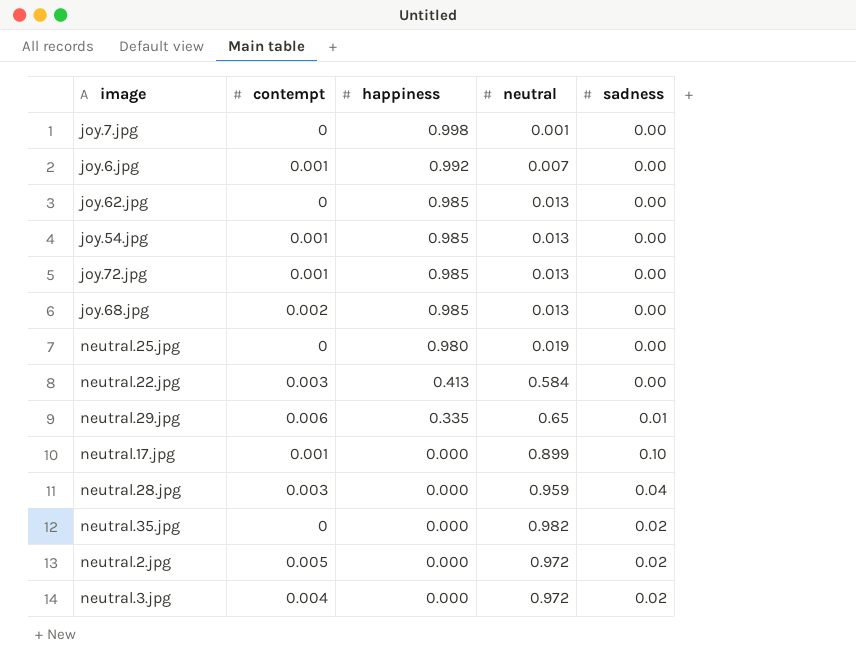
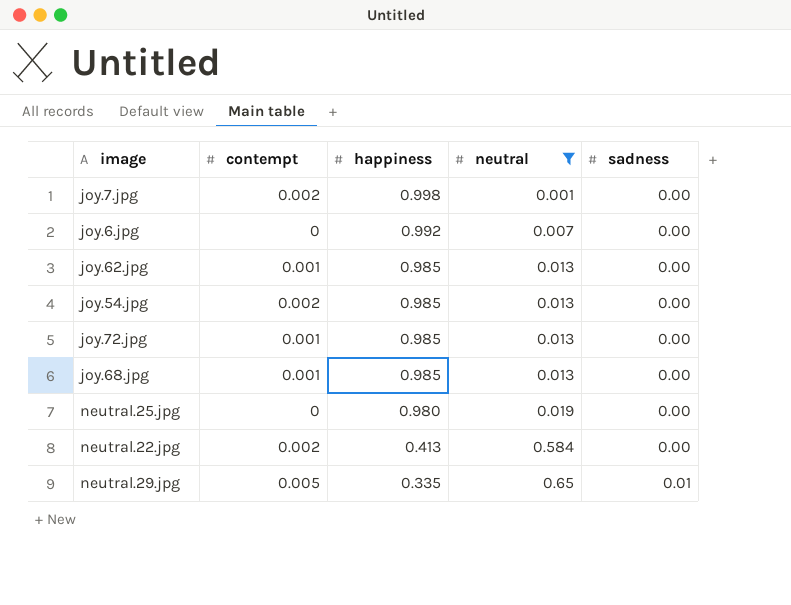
filter: none -> neutral <= 0.65
joy.7.jpg | contempt: 0 -> 0.002
joy.6.jpg | contempt: 0.001 -> 0
joy.62.jpg | contempt: 0 -> 0.001
joy.54.jpg | contempt: 0.001 -> 0.002
joy.68.jpg | contempt: 0.002 -> 0.001
neutral.22.jpg | contempt: 0.003 -> 0.002
neutral.29.jpg | contempt: 0.006 -> 0.005

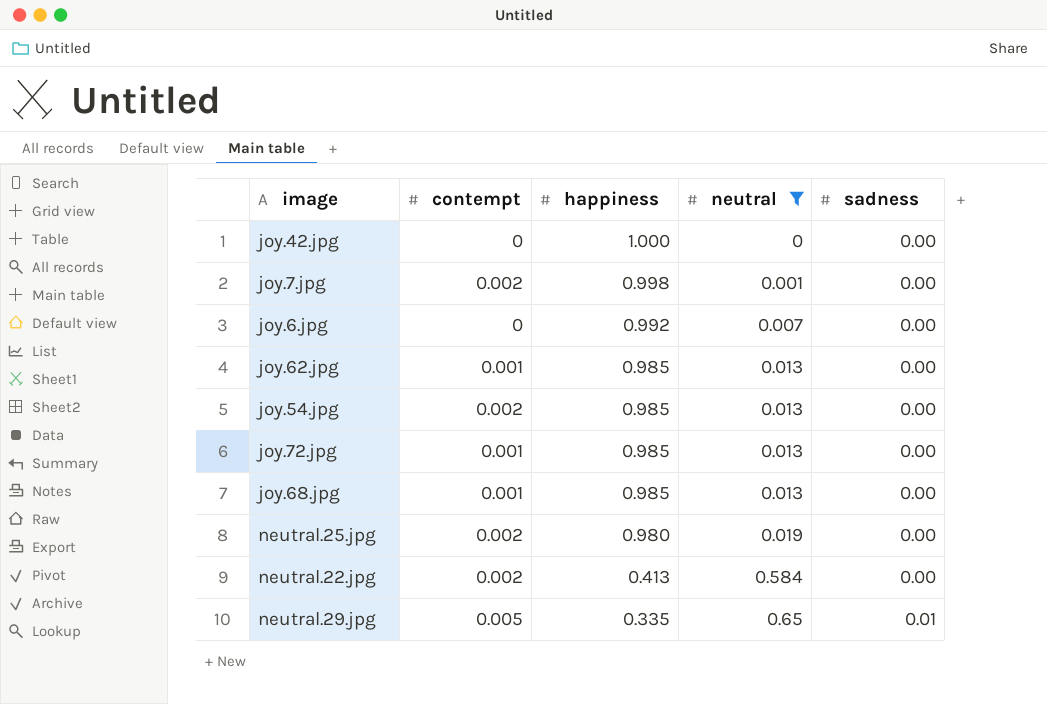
row joy.42.jpg: none -> 0 | 1.000 | 0 | 0.00
neutral.25.jpg | contempt: 0 -> 0.002

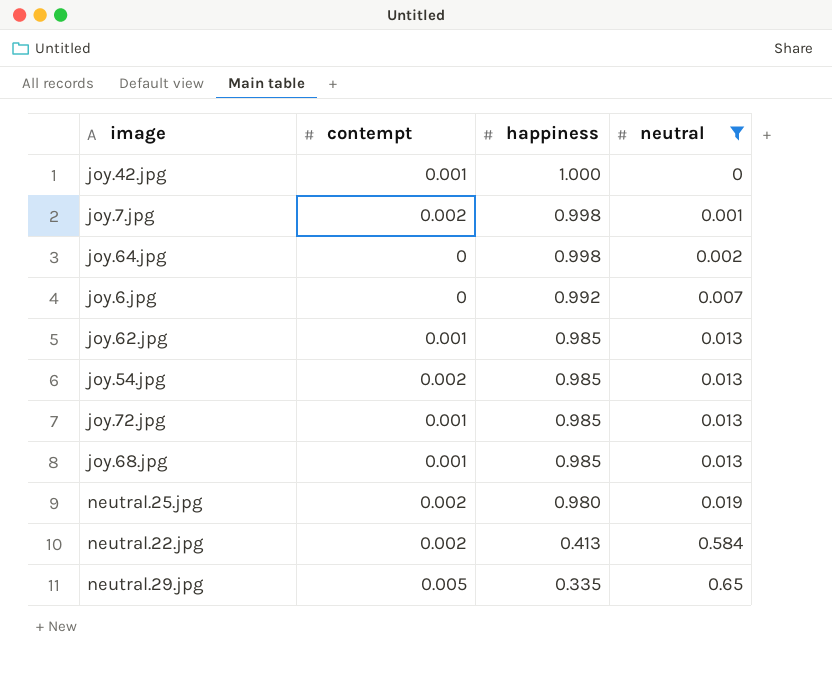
column sadness | position: 5 -> none
joy.42.jpg | contempt: 0 -> 0.001
row joy.64.jpg: none -> 0 | 0.998 | 0.002

